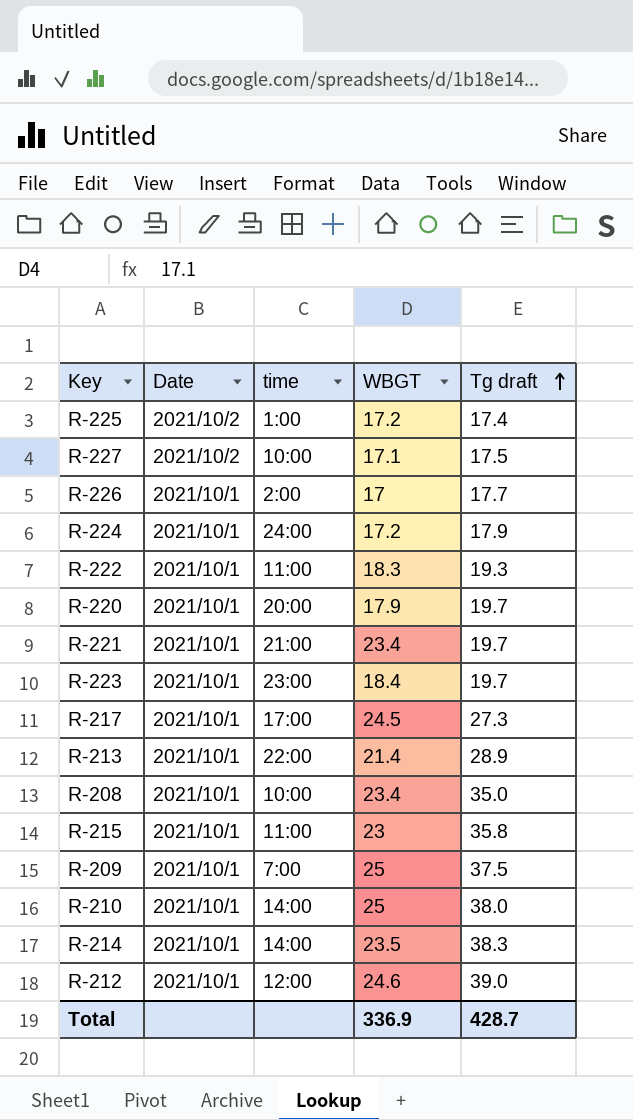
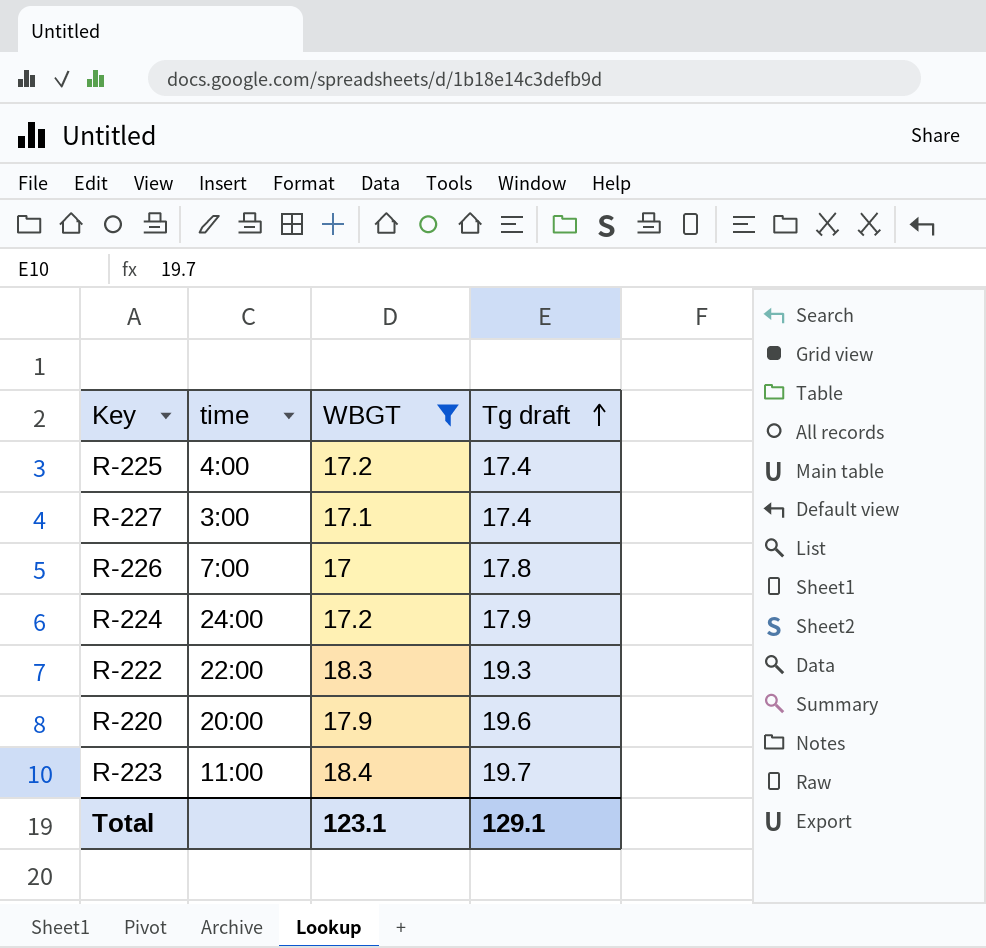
filter: none -> WBGT <= 18.4
column Date | position: 2 -> none
R-225 | time: 1:00 -> 4:00
R-227 | time: 10:00 -> 3:00
R-227 | Tg draft: 17.5 -> 17.4
R-226 | time: 2:00 -> 7:00
R-226 | Tg draft: 17.7 -> 17.8
R-222 | time: 11:00 -> 22:00
R-220 | Tg draft: 19.7 -> 19.6
R-223 | time: 23:00 -> 11:00
Total | WBGT: 336.9 -> 123.1
Total | Tg draft: 428.7 -> 129.1

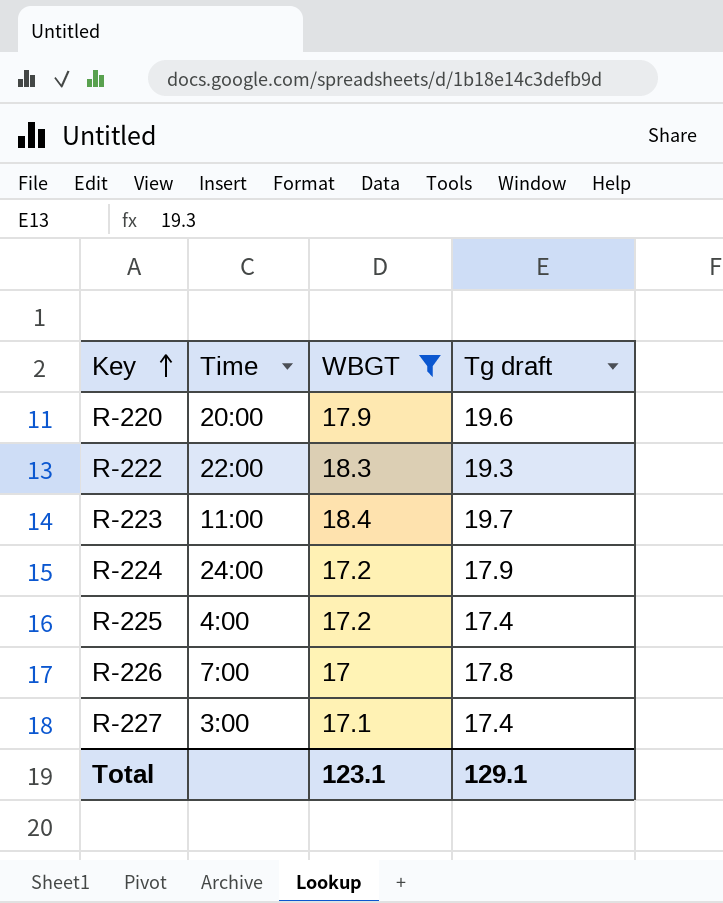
row order: Tg draft ascending -> Key ascending
column name: time -> Time

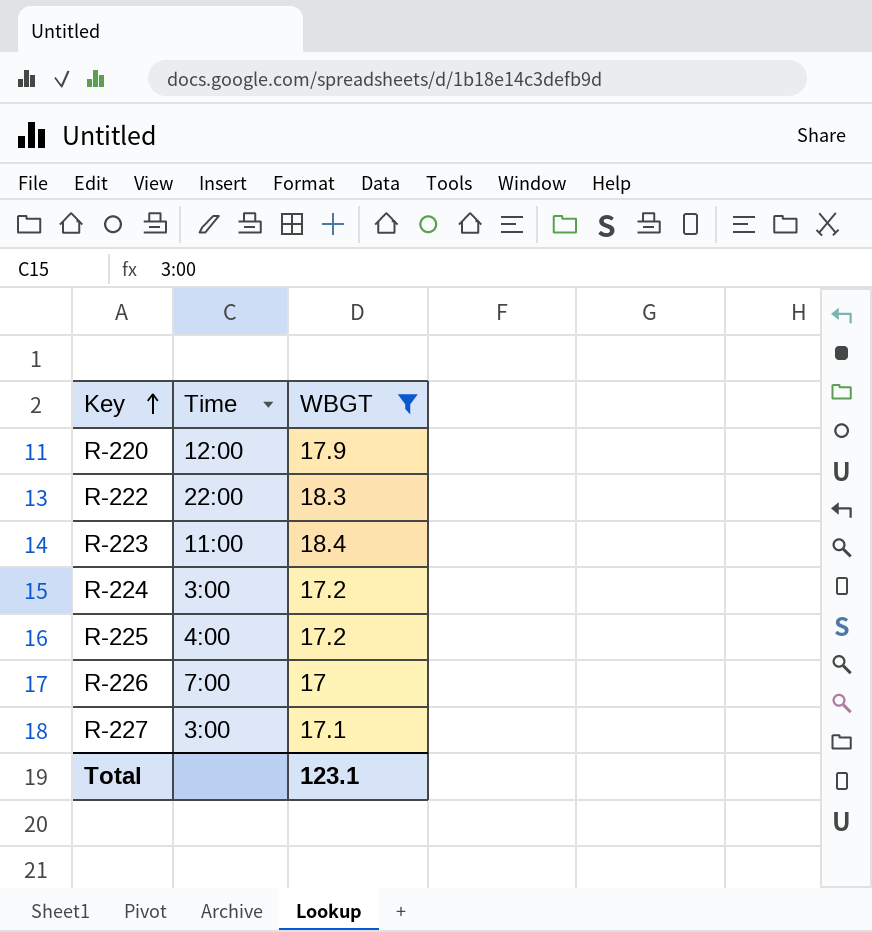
column Tg draft | position: 4 -> none
R-220 | Time: 20:00 -> 12:00
R-224 | Time: 24:00 -> 3:00

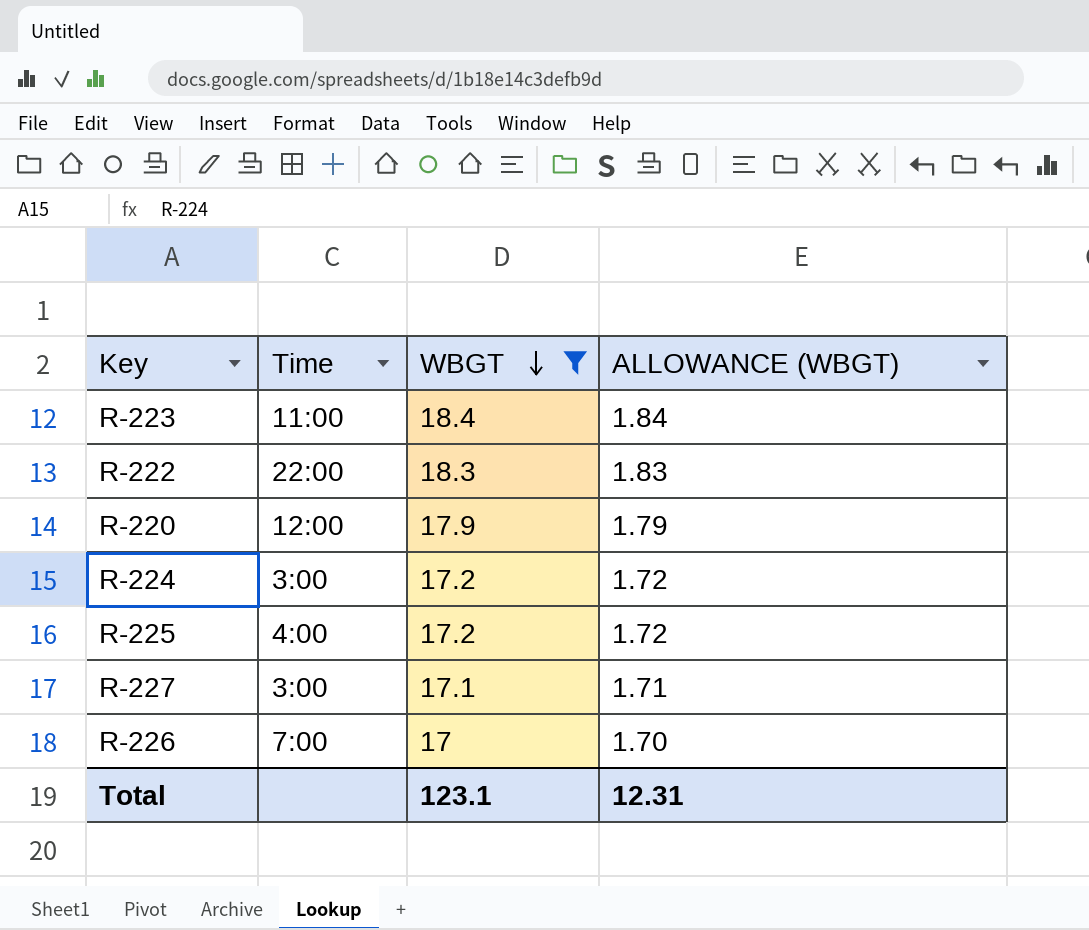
row order: Key ascending -> WBGT descending
column ALLOWANCE (WBGT) | formula: none -> [WBGT] * 0.1

